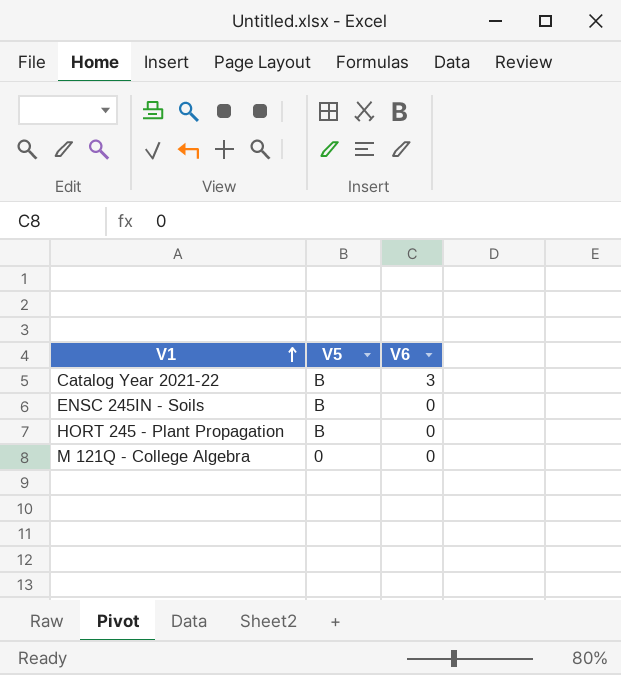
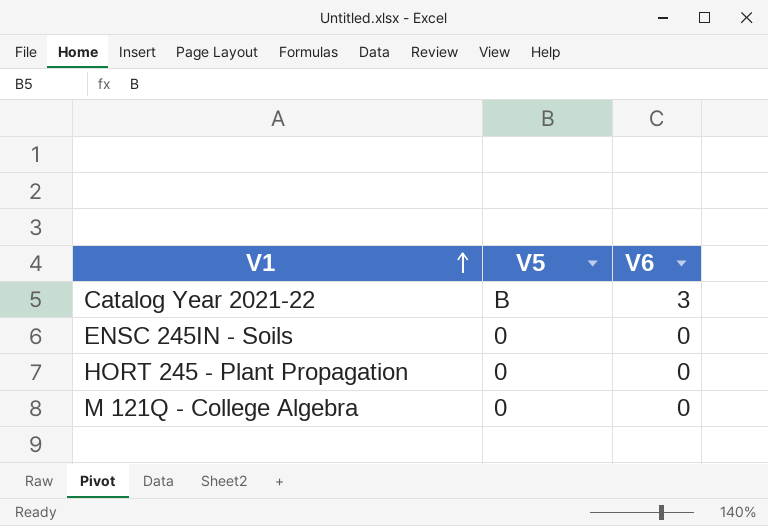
ENSC 245IN - Soils | V5: B -> 0
HORT 245 - Plant Propagation | V5: B -> 0

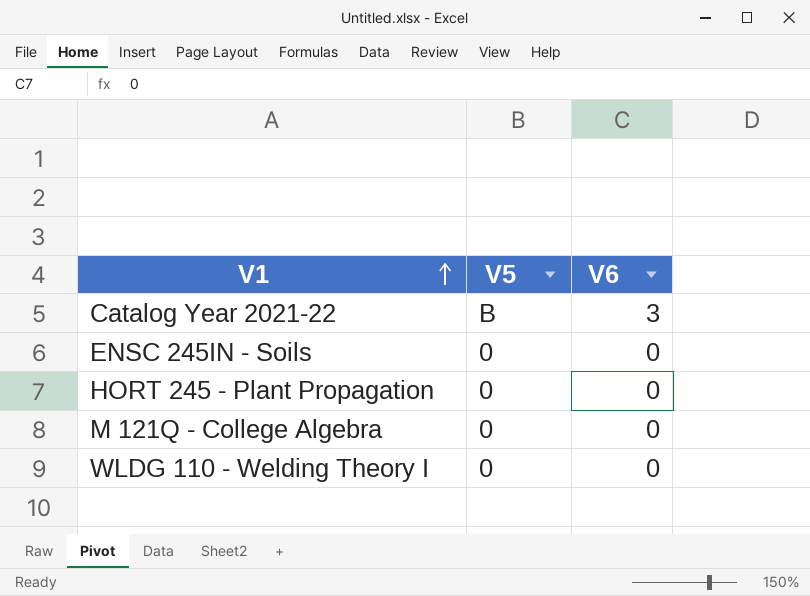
row WLDG 110 - Welding Theory I: none -> 0 | 0

